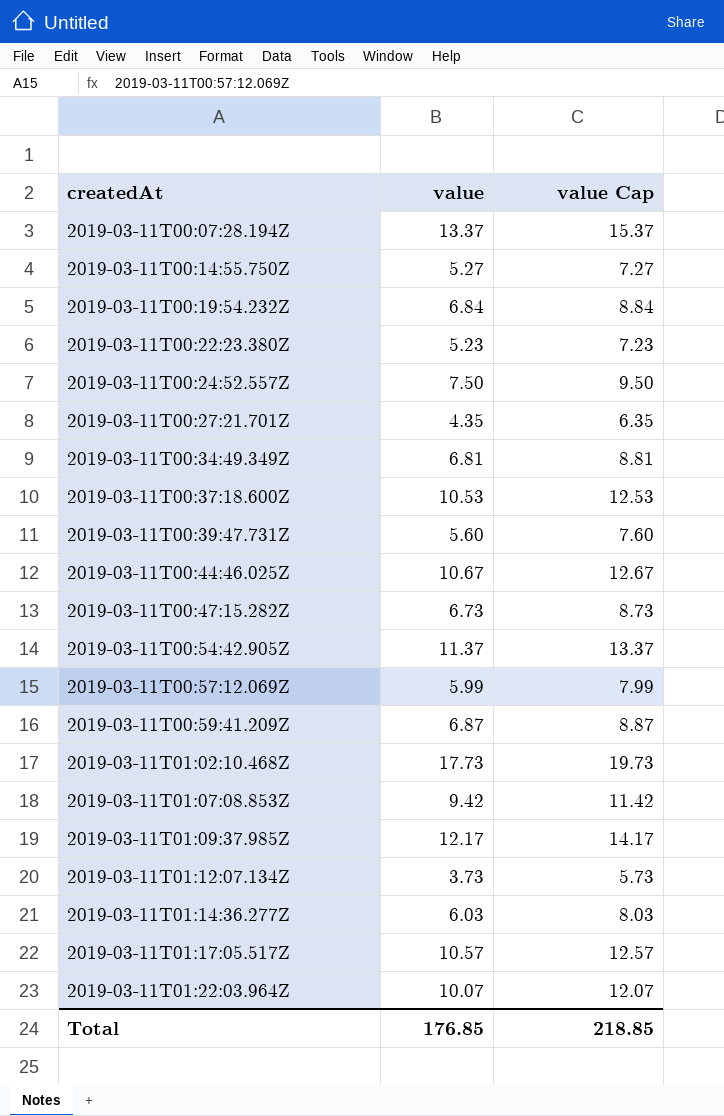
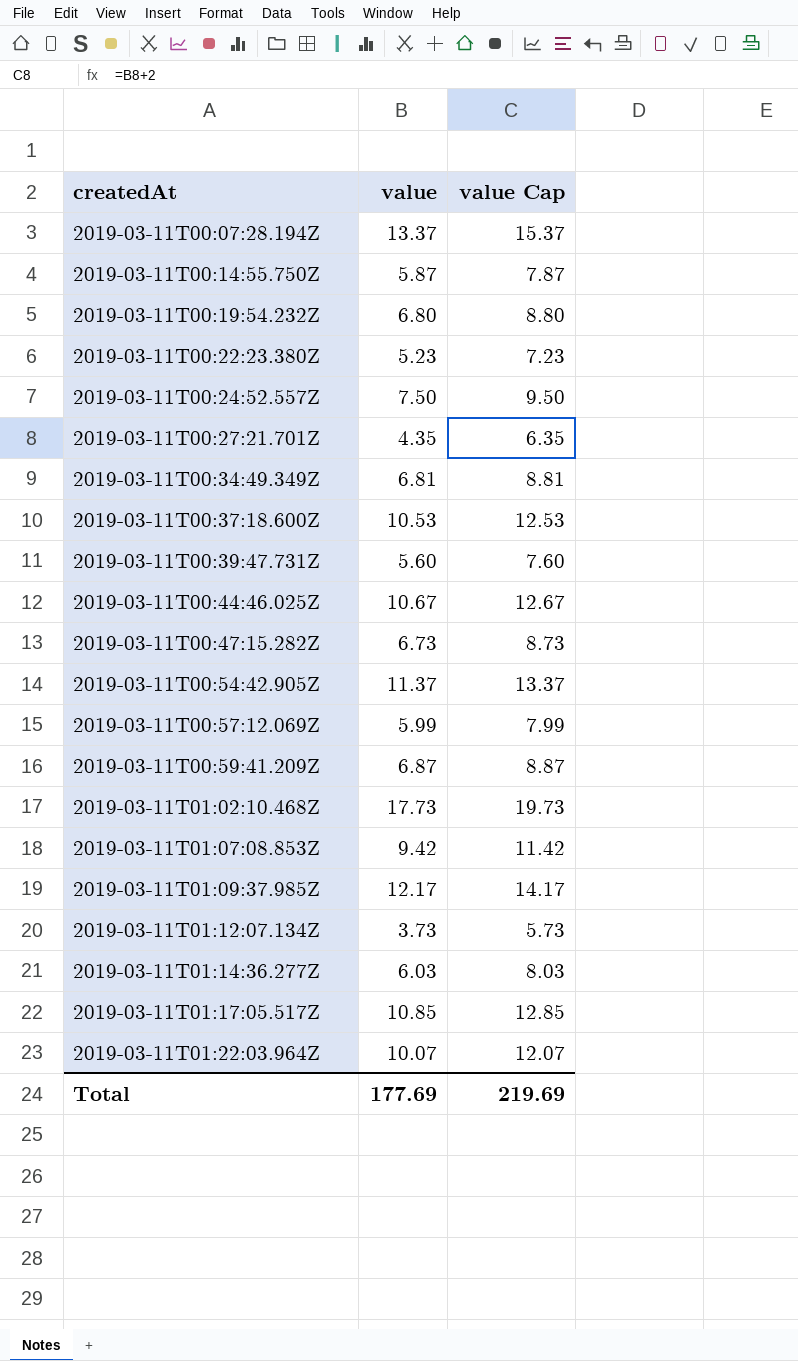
2019-03-11T00:14:55.750Z | value: 5.27 -> 5.87
2019-03-11T00:14:55.750Z | value Cap: 7.27 -> 7.87
2019-03-11T00:19:54.232Z | value: 6.84 -> 6.80
2019-03-11T00:19:54.232Z | value Cap: 8.84 -> 8.80
2019-03-11T01:17:05.517Z | value: 10.57 -> 10.85
2019-03-11T01:17:05.517Z | value Cap: 12.57 -> 12.85
Total | value: 176.85 -> 177.69
Total | value Cap: 218.85 -> 219.69

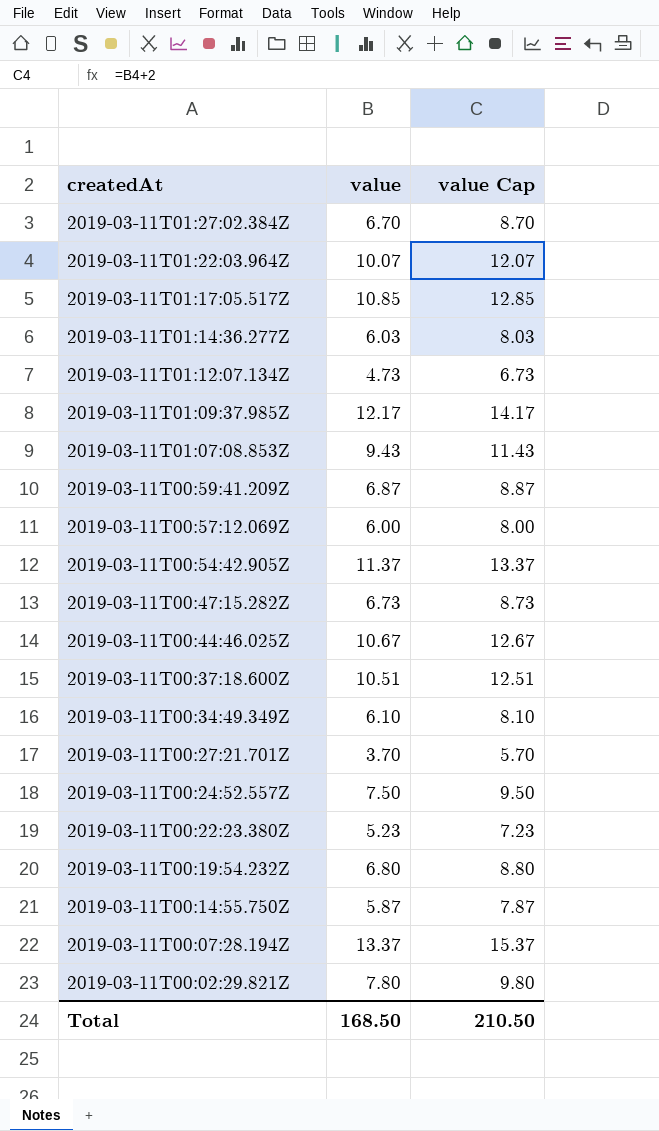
row order: createdAt ascending -> createdAt descending
row 2019-03-11T00:39:47.731Z: 5.60 | 7.60 -> none
row 2019-03-11T01:02:10.468Z: 17.73 | 19.73 -> none
row 2019-03-11T01:27:02.384Z: none -> 6.70 | 8.70
2019-03-11T01:12:07.134Z | value: 3.73 -> 4.73
2019-03-11T01:12:07.134Z | value Cap: 5.73 -> 6.73
2019-03-11T01:07:08.853Z | value: 9.42 -> 9.43
2019-03-11T01:07:08.853Z | value Cap: 11.42 -> 11.43
2019-03-11T00:57:12.069Z | value: 5.99 -> 6.00
2019-03-11T00:57:12.069Z | value Cap: 7.99 -> 8.00
2019-03-11T00:37:18.600Z | value: 10.53 -> 10.51
2019-03-11T00:37:18.600Z | value Cap: 12.53 -> 12.51
2019-03-11T00:34:49.349Z | value: 6.81 -> 6.10
2019-03-11T00:34:49.349Z | value Cap: 8.81 -> 8.10
2019-03-11T00:27:21.701Z | value: 4.35 -> 3.70
2019-03-11T00:27:21.701Z | value Cap: 6.35 -> 5.70
row 2019-03-11T00:02:29.821Z: none -> 7.80 | 9.80
Total | value: 177.69 -> 168.50
Total | value Cap: 219.69 -> 210.50

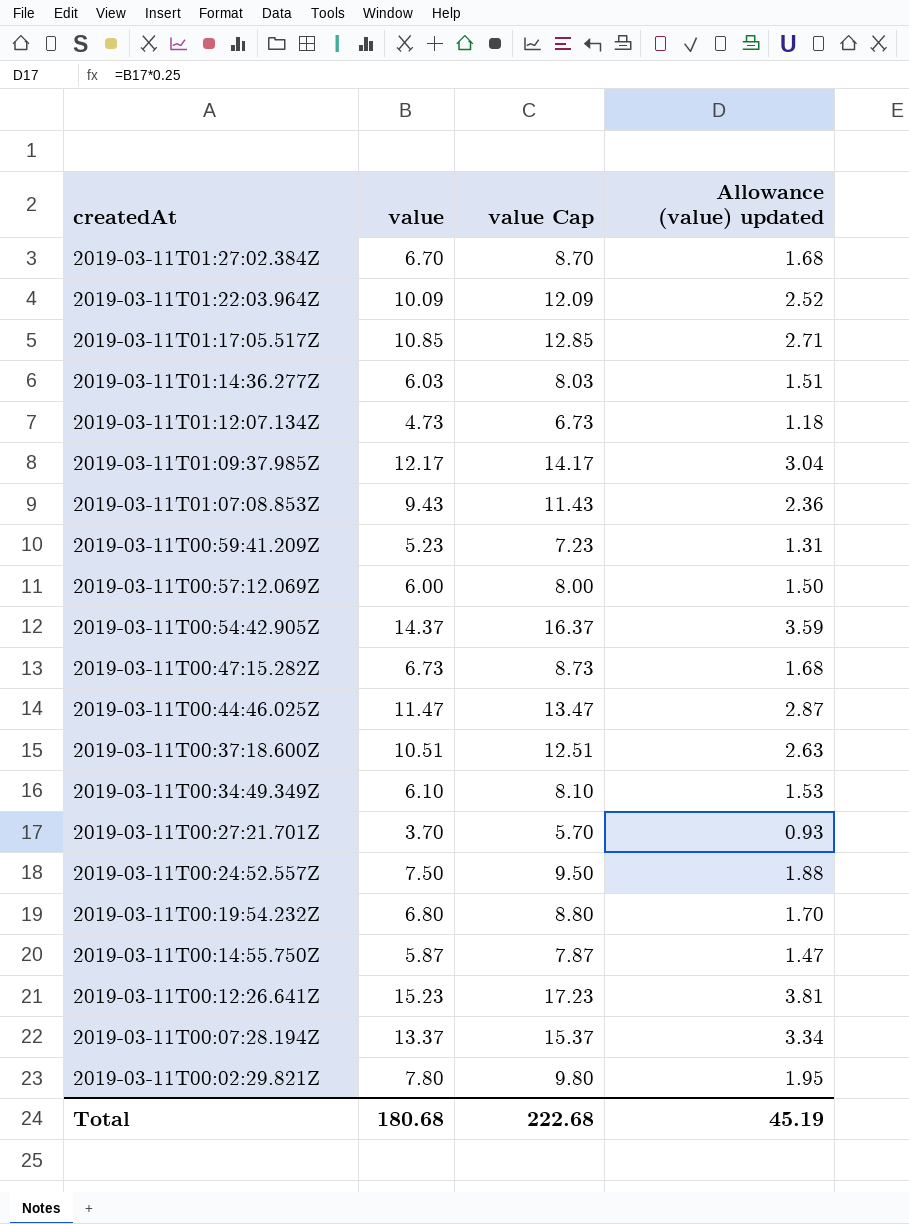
column Allowance (value) updated | formula: none -> [value] * 0.25
row 2019-03-11T00:22:23.380Z: 5.23 | 7.23 -> none
2019-03-11T01:22:03.964Z | value: 10.07 -> 10.09
2019-03-11T01:22:03.964Z | value Cap: 12.07 -> 12.09
2019-03-11T00:59:41.209Z | value: 6.87 -> 5.23
2019-03-11T00:59:41.209Z | value Cap: 8.87 -> 7.23
2019-03-11T00:54:42.905Z | value: 11.37 -> 14.37
2019-03-11T00:54:42.905Z | value Cap: 13.37 -> 16.37
2019-03-11T00:44:46.025Z | value: 10.67 -> 11.47
2019-03-11T00:44:46.025Z | value Cap: 12.67 -> 13.47
row 2019-03-11T00:12:26.641Z: none -> 15.23 | 17.23 | 3.81
Total | value: 168.50 -> 180.68
Total | value Cap: 210.50 -> 222.68

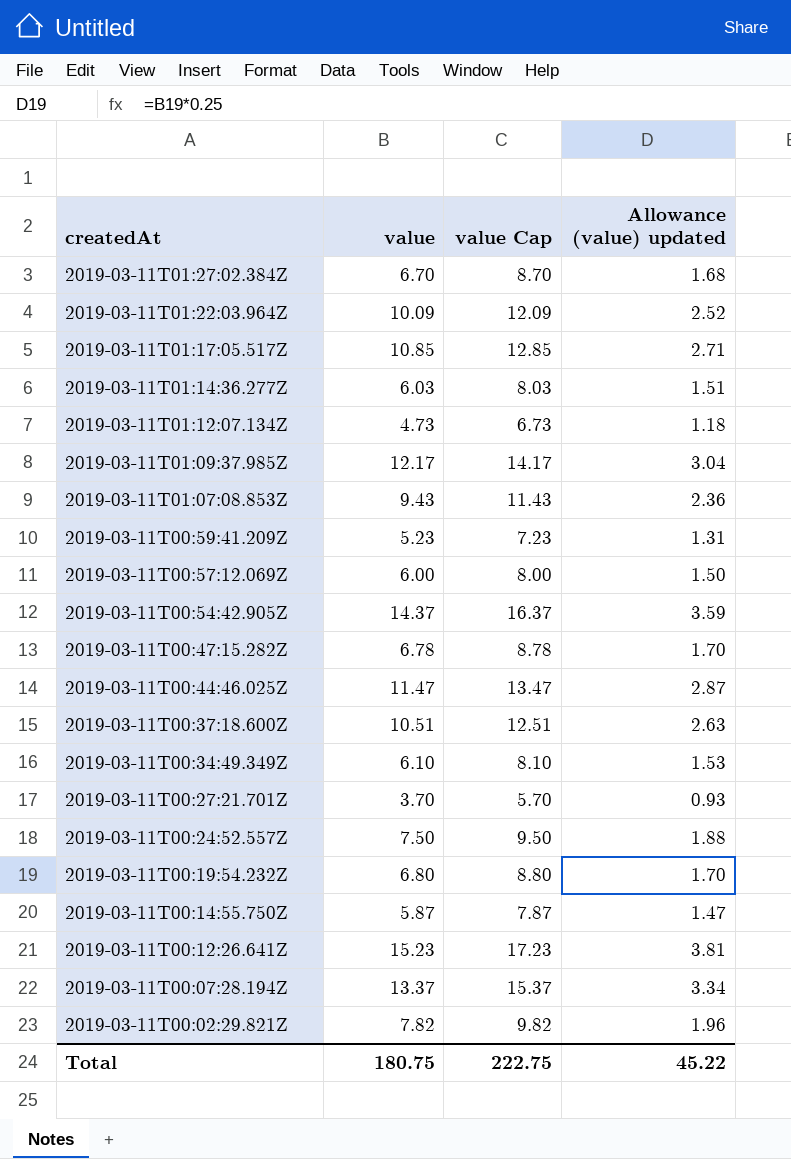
2019-03-11T00:47:15.282Z | value: 6.73 -> 6.78
2019-03-11T00:47:15.282Z | value Cap: 8.73 -> 8.78
2019-03-11T00:47:15.282Z | Allowance (value) updated: 1.68 -> 1.70
2019-03-11T00:02:29.821Z | value: 7.80 -> 7.82
2019-03-11T00:02:29.821Z | value Cap: 9.80 -> 9.82
2019-03-11T00:02:29.821Z | Allowance (value) updated: 1.95 -> 1.96
Total | value: 180.68 -> 180.75
Total | value Cap: 222.68 -> 222.75
Total | Allowance (value) updated: 45.19 -> 45.22

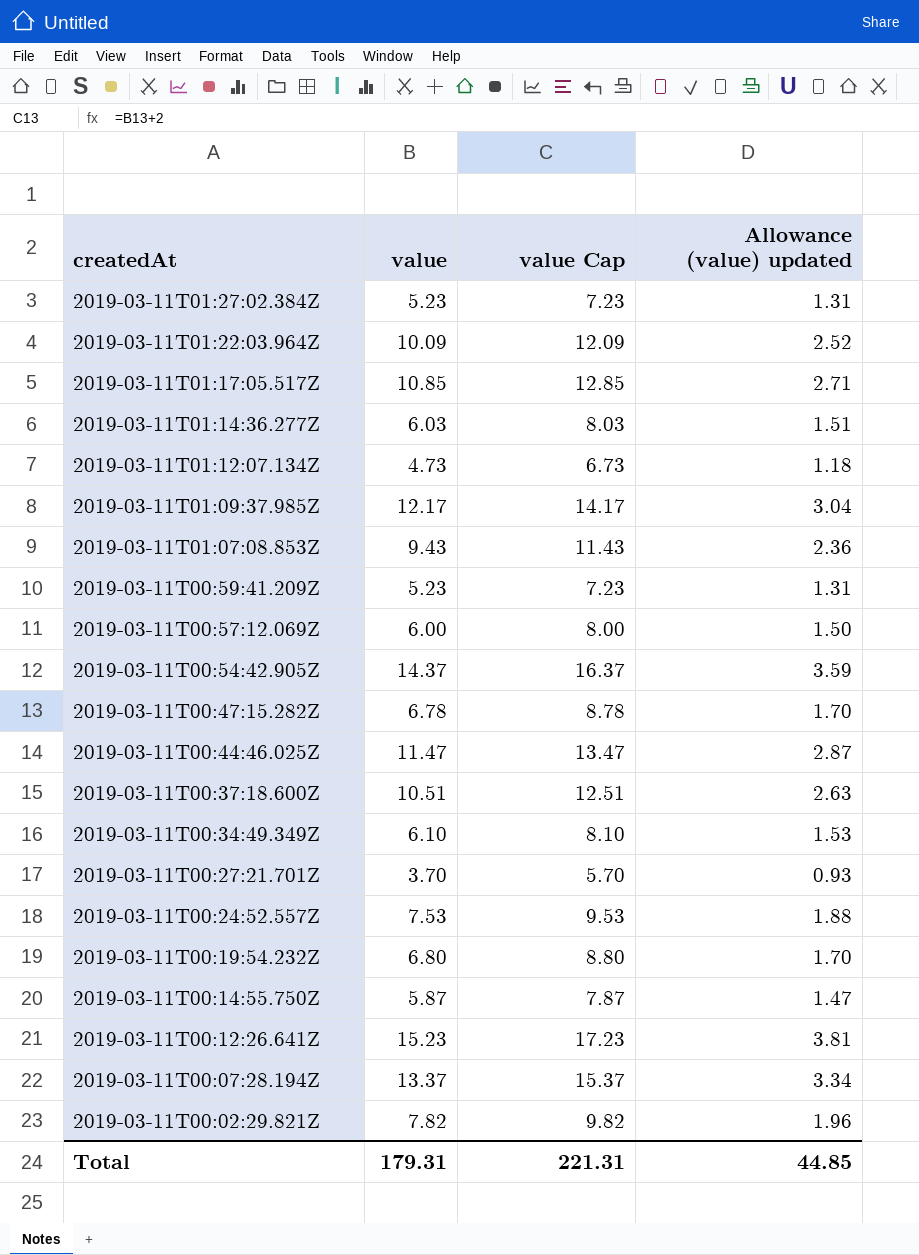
2019-03-11T01:27:02.384Z | value: 6.70 -> 5.23
2019-03-11T01:27:02.384Z | value Cap: 8.70 -> 7.23
2019-03-11T01:27:02.384Z | Allowance (value) updated: 1.68 -> 1.31
2019-03-11T00:24:52.557Z | value: 7.50 -> 7.53
2019-03-11T00:24:52.557Z | value Cap: 9.50 -> 9.53
Total | value: 180.75 -> 179.31
Total | value Cap: 222.75 -> 221.31
Total | Allowance (value) updated: 45.22 -> 44.85

